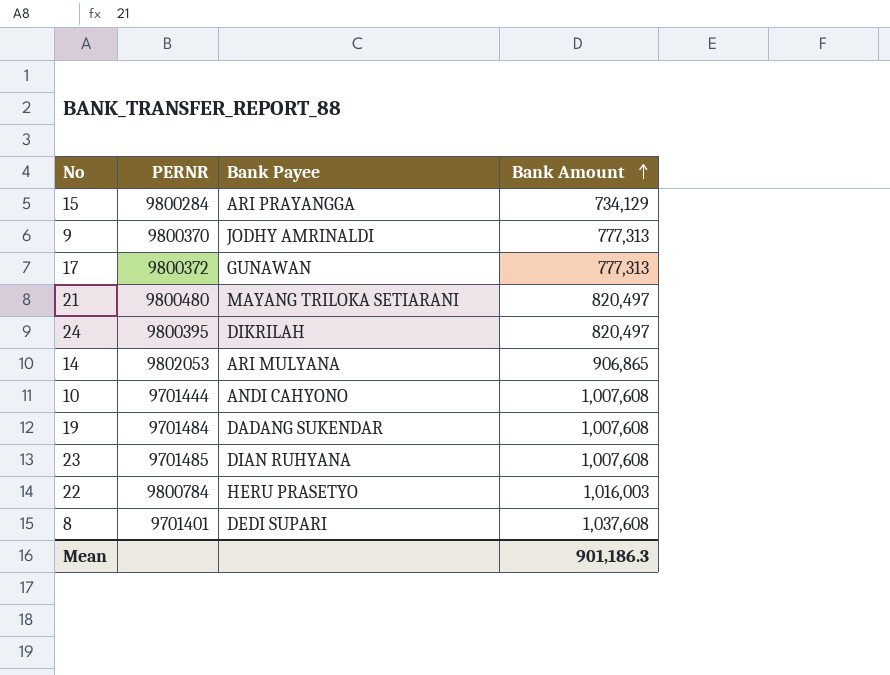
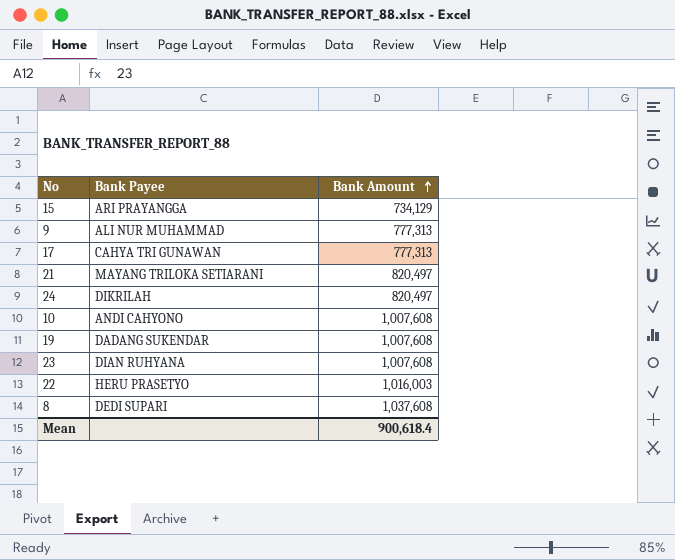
column PERNR | position: 2 -> none
row 14: 9802053 | ARI MULYANA | 906,865 -> none
9 | Bank Payee: JODHY AMRINALDI -> ALI NUR MUHAMMAD
17 | Bank Payee: GUNAWAN -> CAHYA TRI GUNAWAN
Mean | Bank Amount: 901,186.3 -> 900,618.4

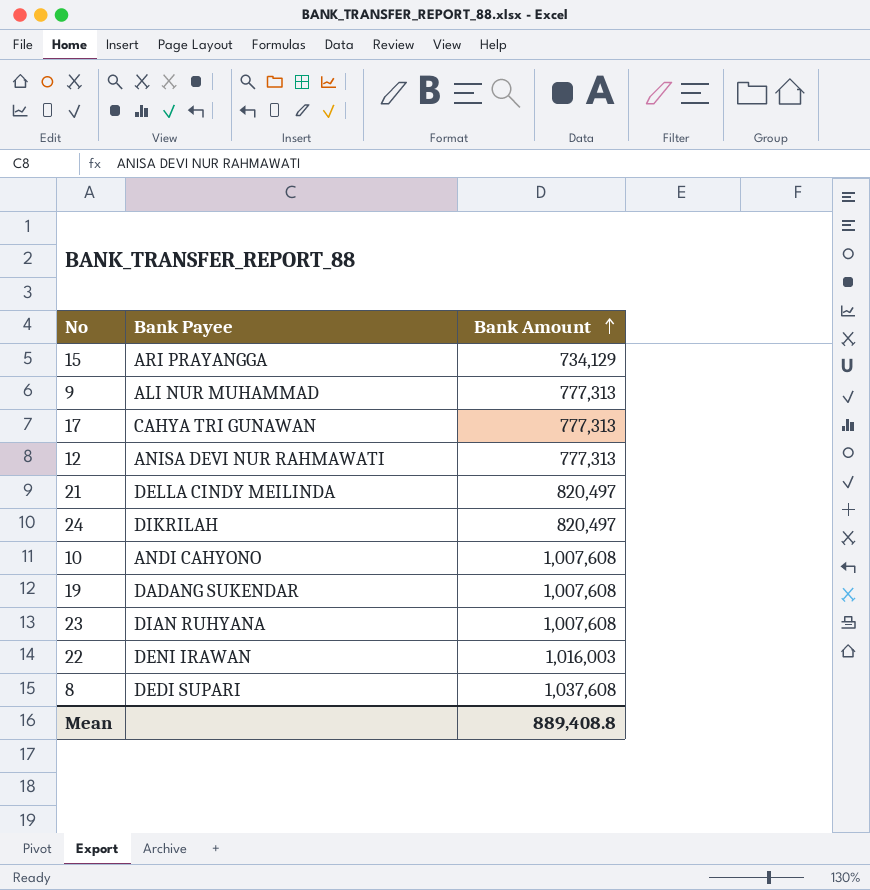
row 12: none -> ANISA DEVI NUR RAHMAWATI | 777,313
21 | Bank Payee: MAYANG TRILOKA SETIARANI -> DELLA CINDY MEILINDA
22 | Bank Payee: HERU PRASETYO -> DENI IRAWAN
Mean | Bank Amount: 900,618.4 -> 889,408.8

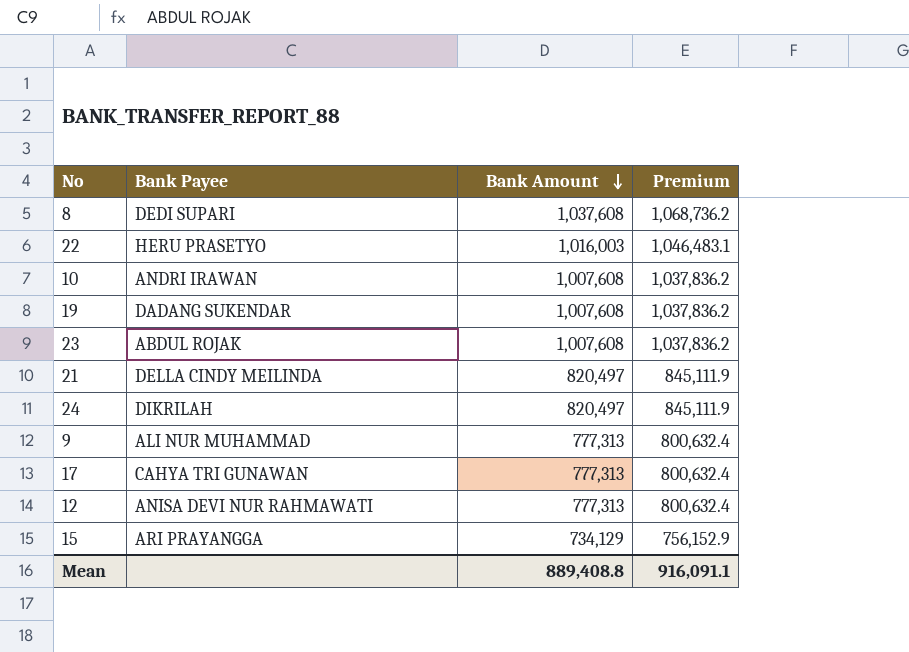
row order: Bank Amount ascending -> Bank Amount descending
column Premium | formula: none -> [Bank Amount] * 1.03
22 | Bank Payee: DENI IRAWAN -> HERU PRASETYO
10 | Bank Payee: ANDI CAHYONO -> ANDRI IRAWAN
23 | Bank Payee: DIAN RUHYANA -> ABDUL ROJAK

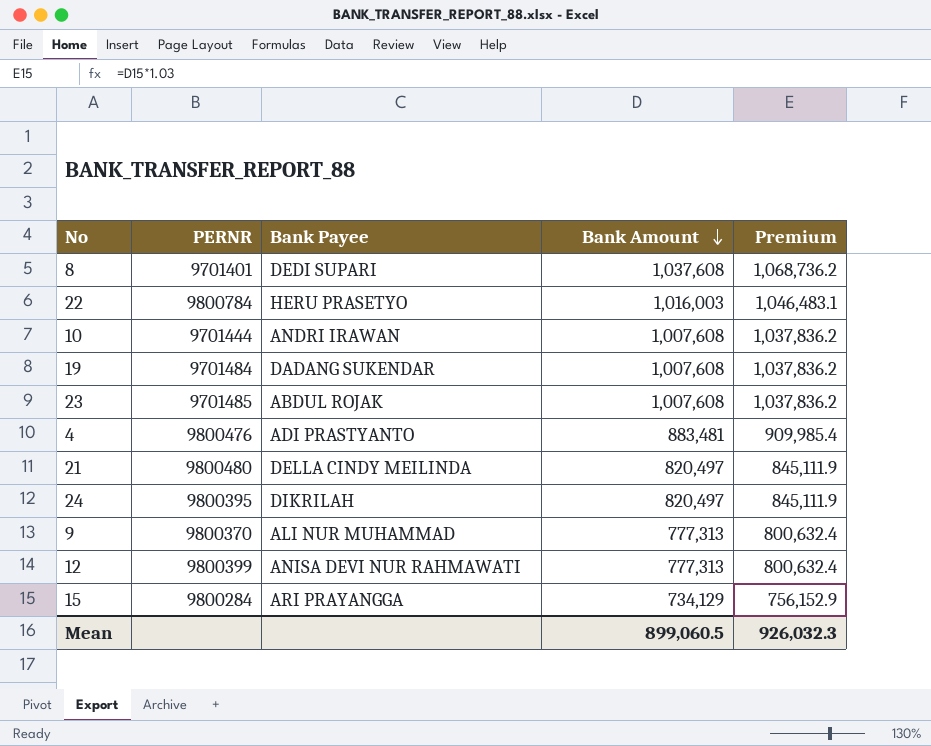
column PERNR | position: none -> 2
row 17: CAHYA TRI GUNAWAN | 777,313 | 800,632.4 -> none
row 4: none -> 9800476 | ADI PRASTYANTO | 883,481 | 909,985.4
Mean | Bank Amount: 889,408.8 -> 899,060.5
Mean | Premium: 916,091.1 -> 926,032.3

